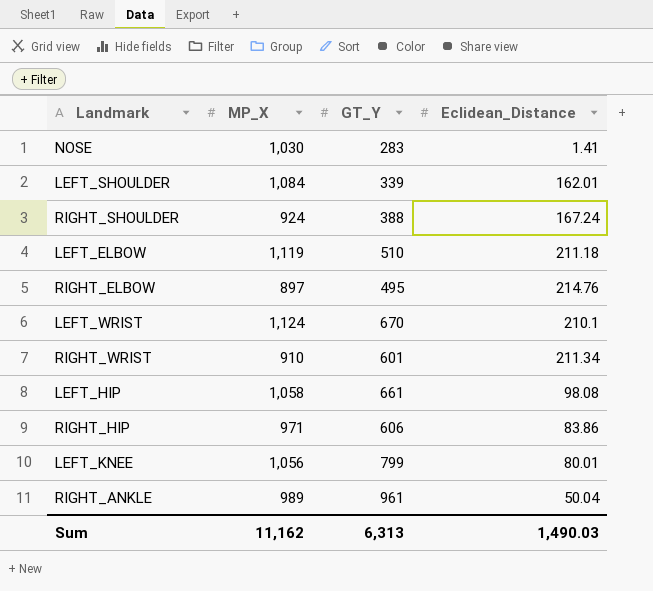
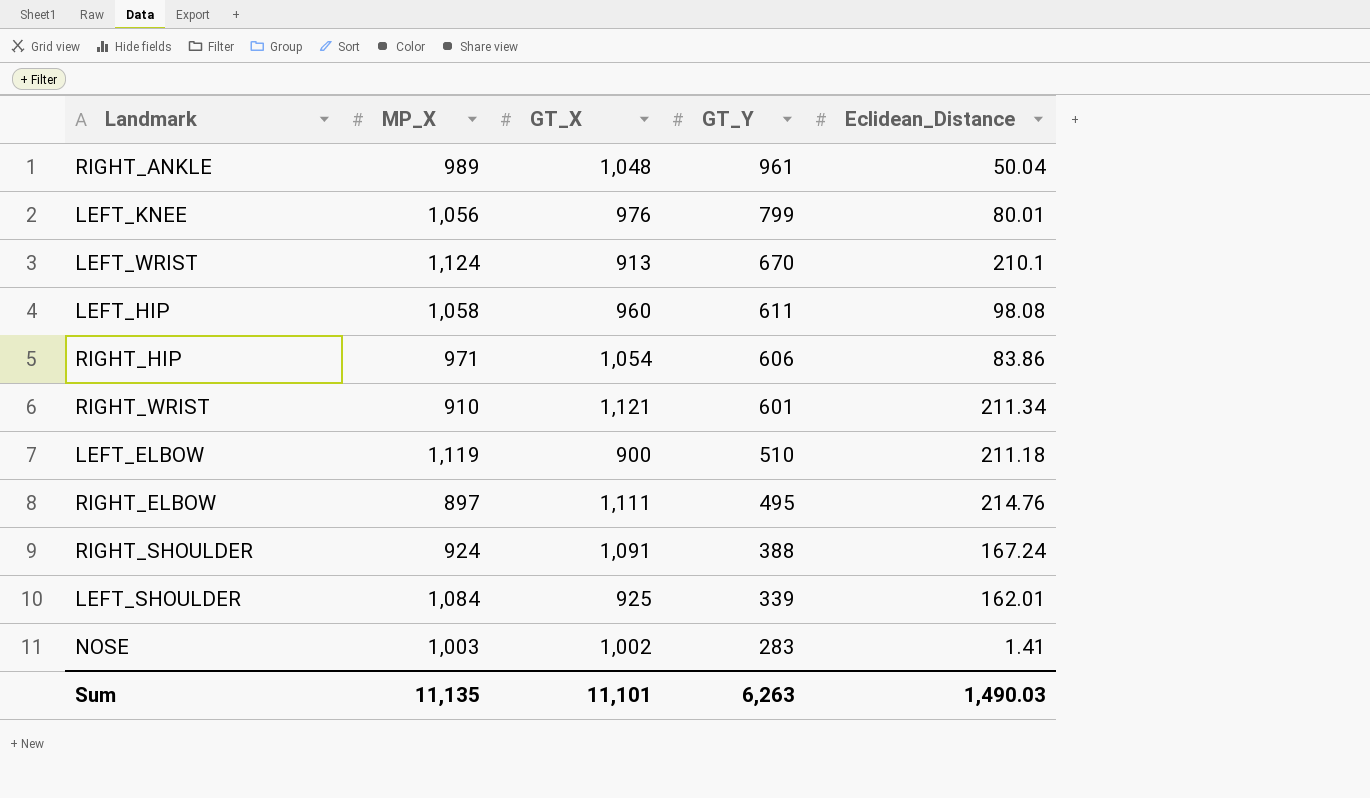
row order: none -> GT_Y descending
column GT_X | position: none -> 3
LEFT_HIP | GT_Y: 661 -> 611
NOSE | MP_X: 1,030 -> 1,003
Sum | MP_X: 11,162 -> 11,135
Sum | GT_Y: 6,313 -> 6,263

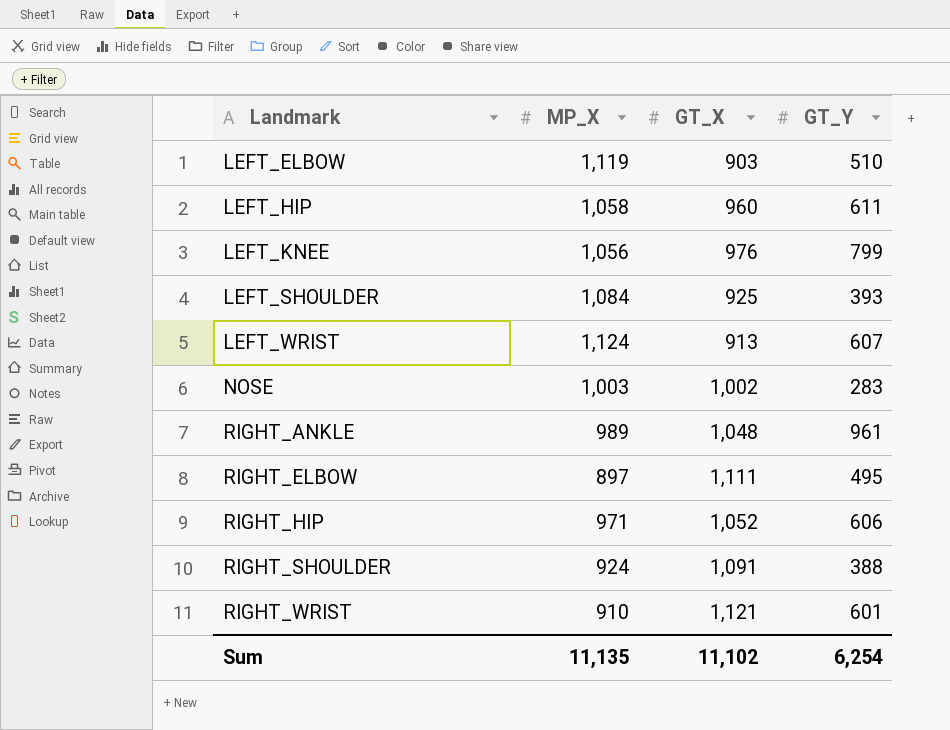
row order: GT_Y descending -> Landmark ascending
column Eclidean_Distance | position: 5 -> none
LEFT_ELBOW | GT_X: 900 -> 903
LEFT_SHOULDER | GT_Y: 339 -> 393
LEFT_WRIST | GT_Y: 670 -> 607
RIGHT_HIP | GT_X: 1,054 -> 1,052
Sum | GT_X: 11,101 -> 11,102
Sum | GT_Y: 6,263 -> 6,254

